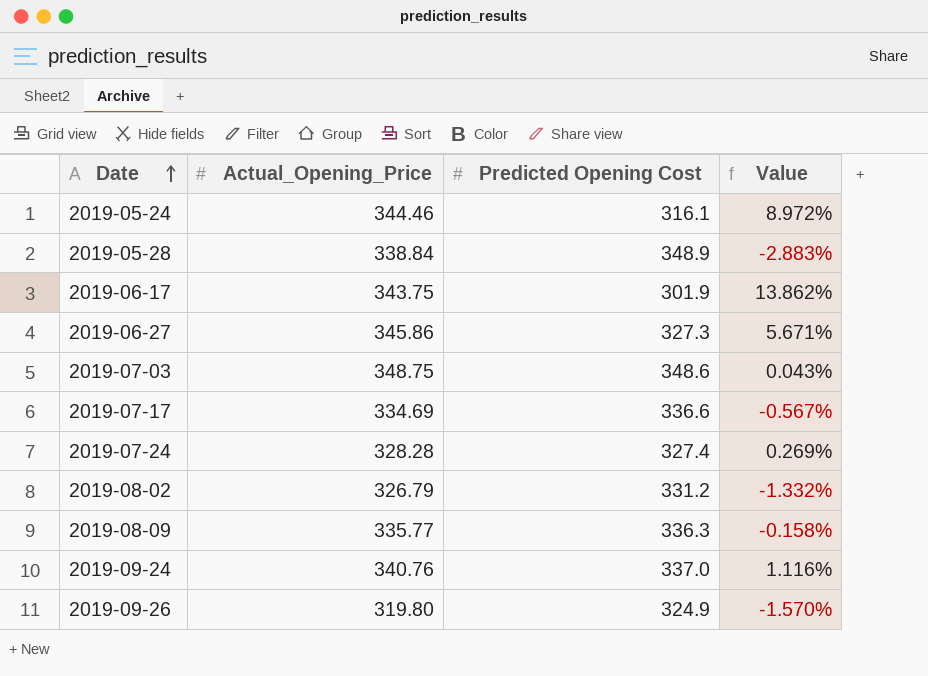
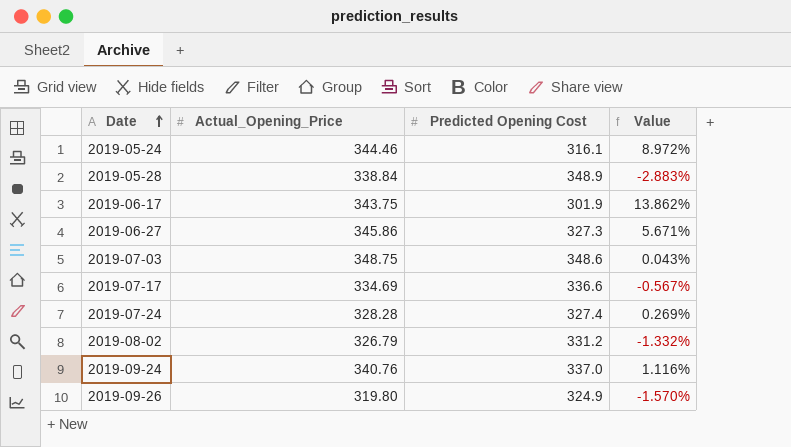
row 2019-08-09: 335.77 | 336.3 | -0.158% -> none

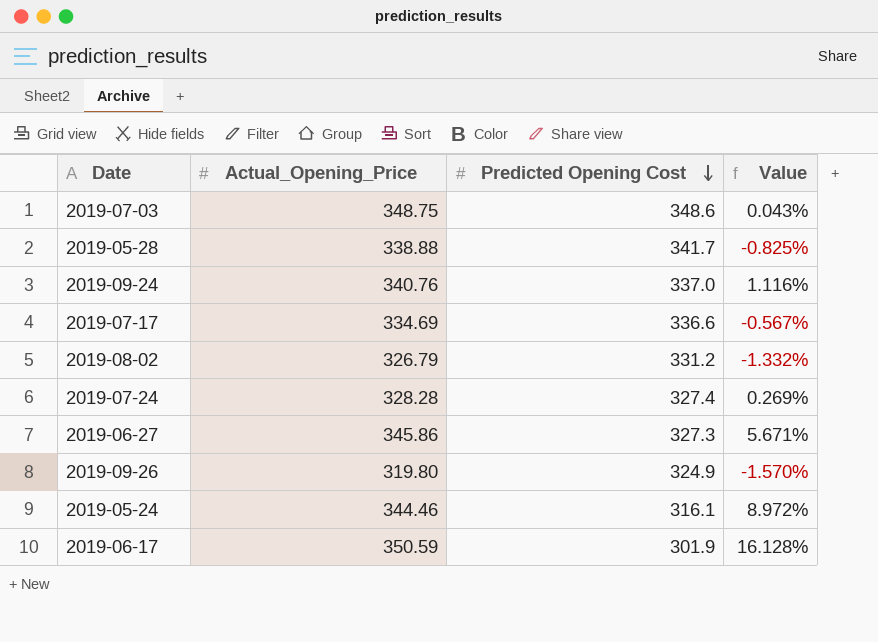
row order: Date ascending -> Predicted Opening Cost descending
2019-05-28 | Actual_Opening_Price: 338.84 -> 338.88
2019-05-28 | Predicted Opening Cost: 348.9 -> 341.7
2019-05-28 | Value: -2.883% -> -0.825%
2019-06-17 | Actual_Opening_Price: 343.75 -> 350.59
2019-06-17 | Value: 13.862% -> 16.128%

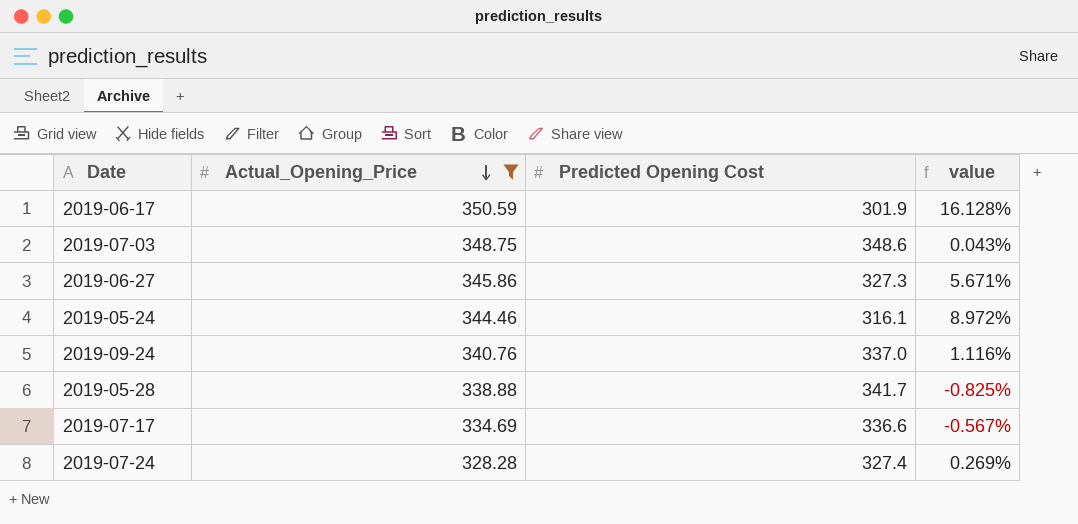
filter: none -> Actual_Opening_Price >= 328.28
row order: Predicted Opening Cost descending -> Actual_Opening_Price descending
column name: Value -> value

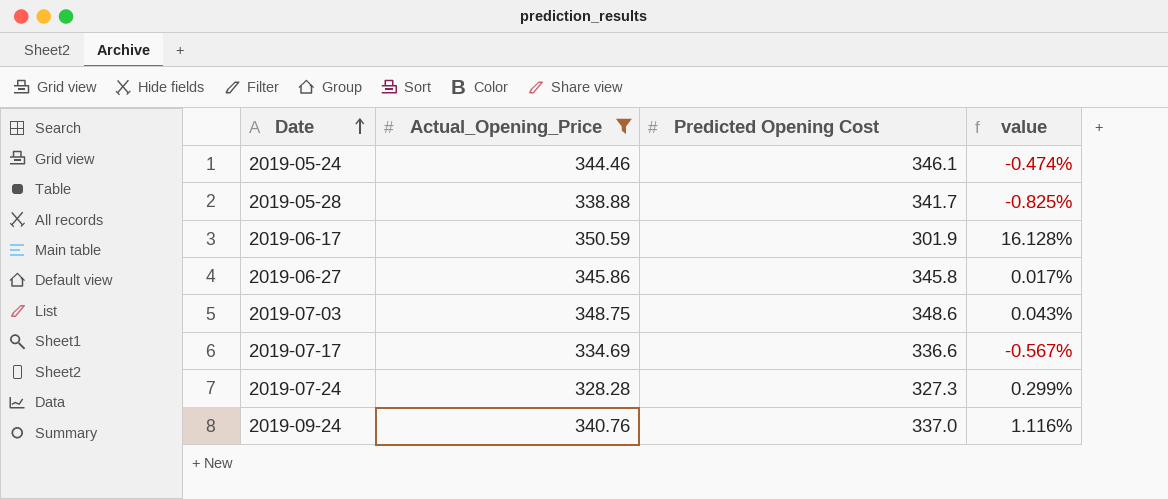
row order: Actual_Opening_Price descending -> Date ascending
2019-05-24 | Predicted Opening Cost: 316.1 -> 346.1
2019-05-24 | value: 8.972% -> -0.474%
2019-06-27 | Predicted Opening Cost: 327.3 -> 345.8
2019-06-27 | value: 5.671% -> 0.017%
2019-07-24 | Predicted Opening Cost: 327.4 -> 327.3
2019-07-24 | value: 0.269% -> 0.299%

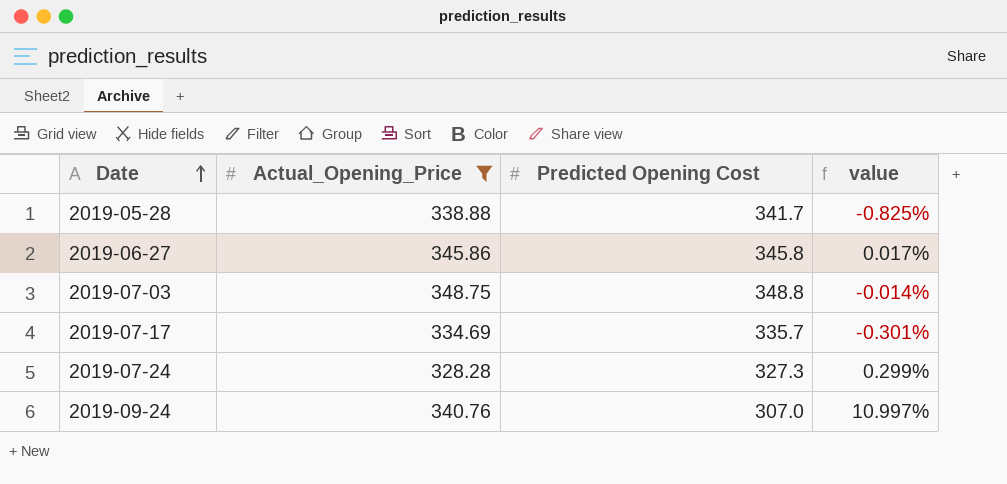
row 2019-05-24: 344.46 | 346.1 | -0.474% -> none
row 2019-06-17: 350.59 | 301.9 | 16.128% -> none
2019-07-03 | Predicted Opening Cost: 348.6 -> 348.8
2019-07-03 | value: 0.043% -> -0.014%
2019-07-17 | Predicted Opening Cost: 336.6 -> 335.7
2019-07-17 | value: -0.567% -> -0.301%
2019-09-24 | Predicted Opening Cost: 337.0 -> 307.0
2019-09-24 | value: 1.116% -> 10.997%

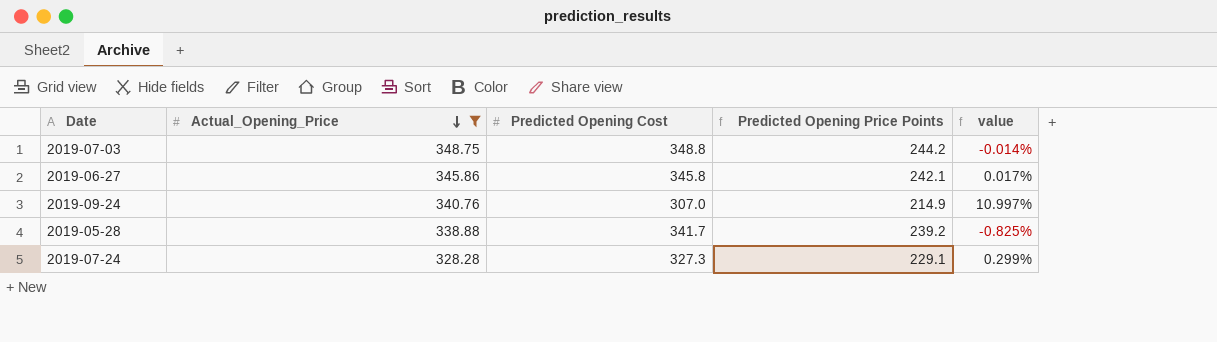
row order: Date ascending -> Actual_Opening_Price descending
column Predicted Opening Price Points | formula: none -> [Predicted Opening Cost] * 0.7
row 2019-07-17: 334.69 | 335.7 | -0.301% -> none

